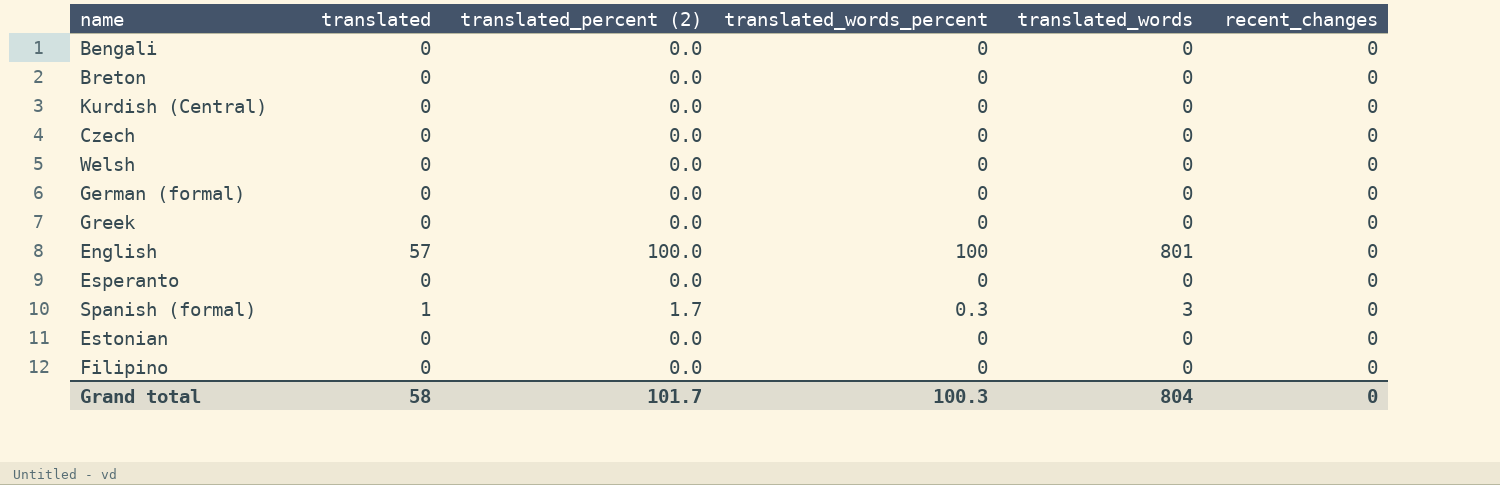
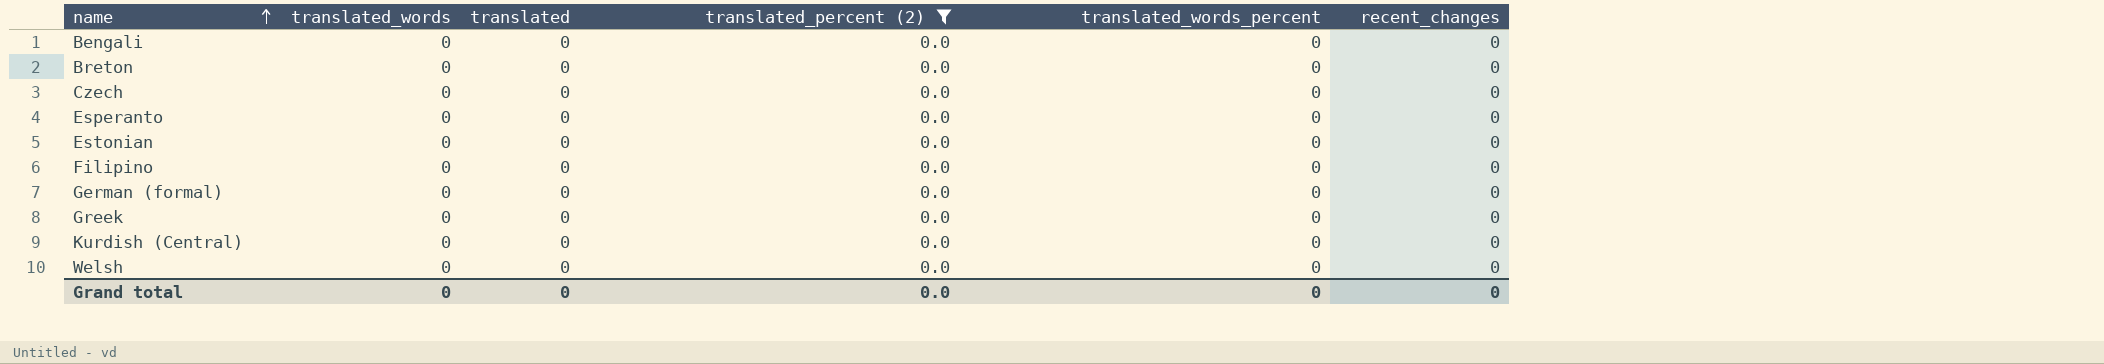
filter: none -> translated_percent (2) = 0.0
row order: none -> name ascending
column translated_words | position: 5 -> 2
Grand total | translated_words: 804 -> 0
Grand total | translated: 58 -> 0
Grand total | translated_percent (2): 101.7 -> 0.0
Grand total | translated_words_percent: 100.3 -> 0

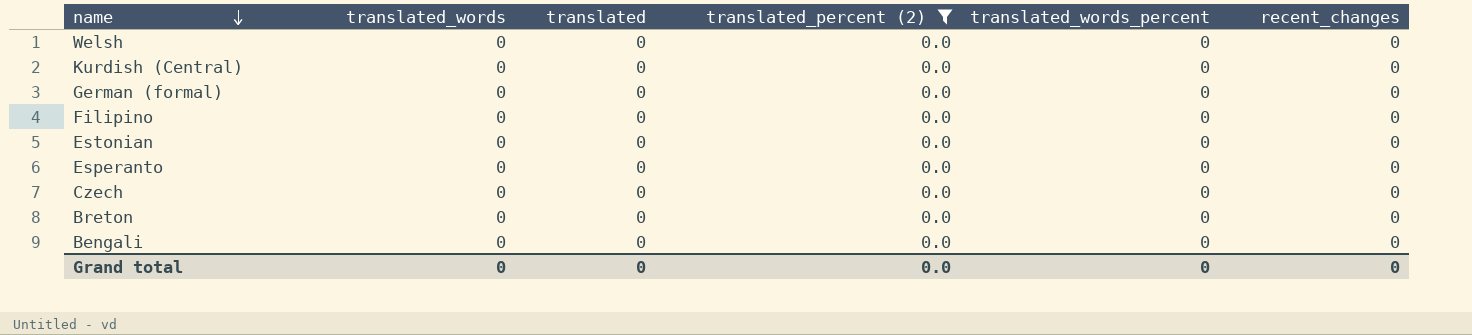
row order: name ascending -> name descending
row Greek: 0 | 0 | 0.0 | 0 | 0 -> none

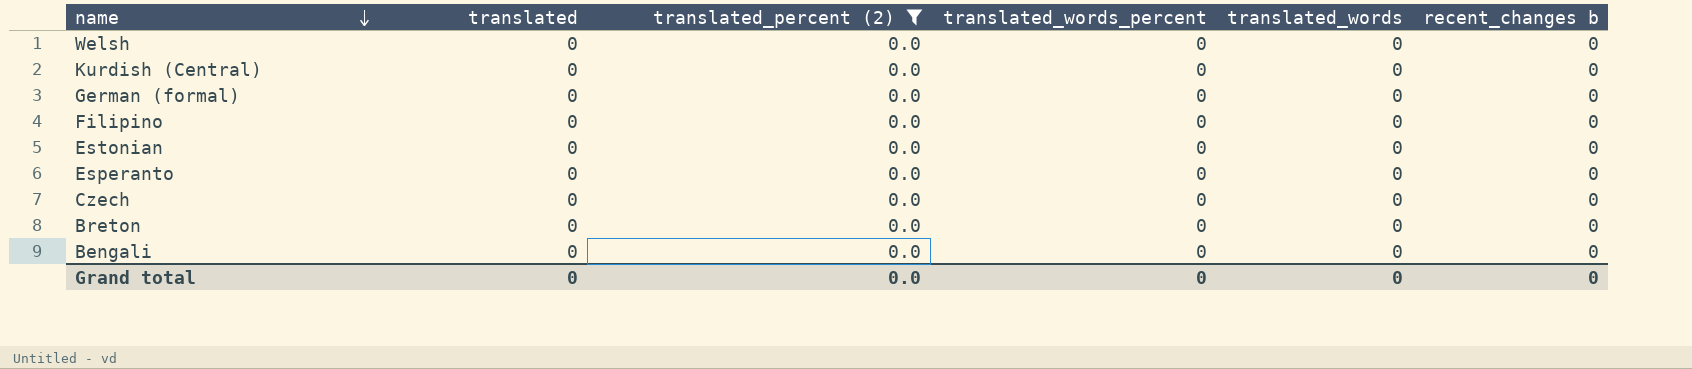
column translated_words | position: 2 -> 5
column name: recent_changes -> recent_changes b

